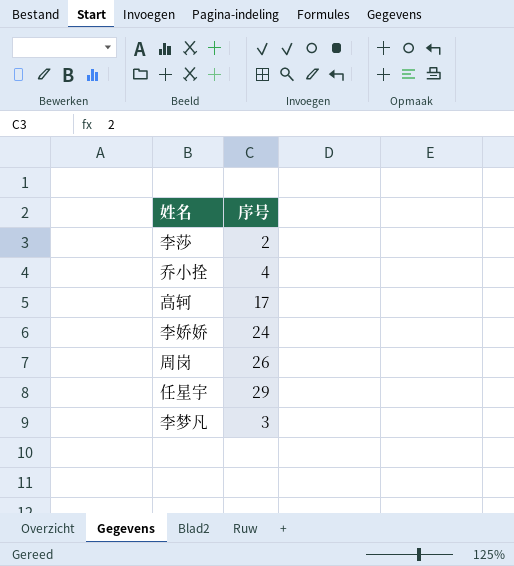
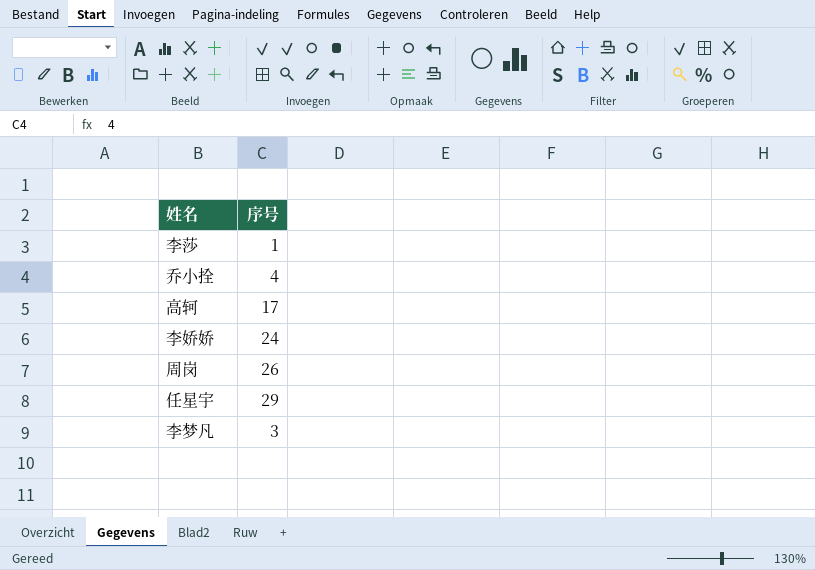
李莎 | 序号: 2 -> 1

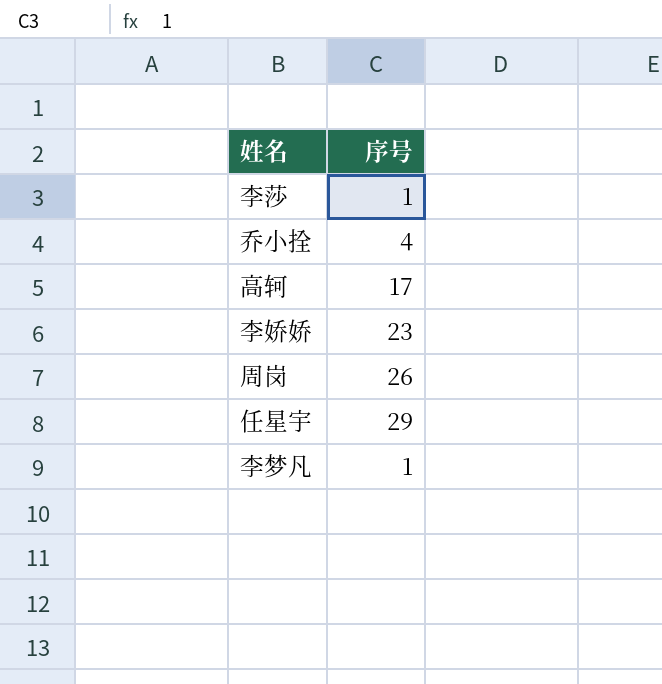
李娇娇 | 序号: 24 -> 23
李梦凡 | 序号: 3 -> 1

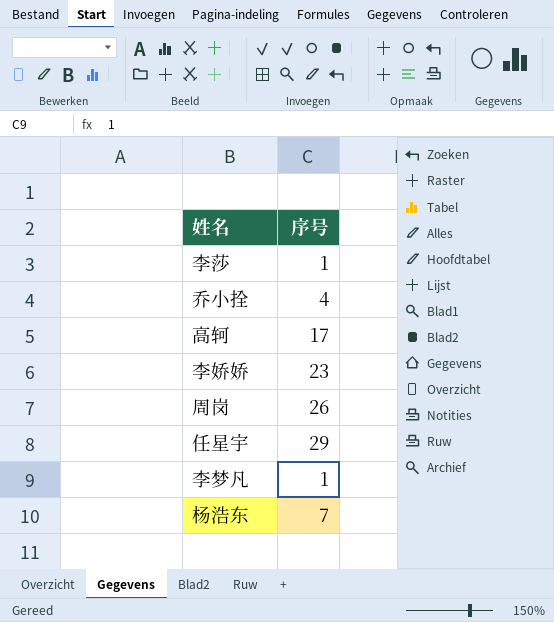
row 杨浩东: none -> 7

